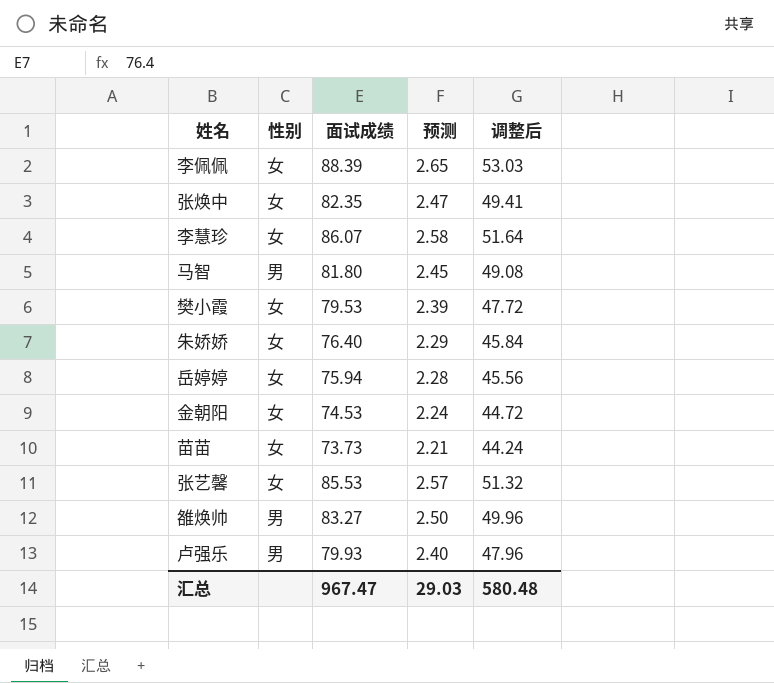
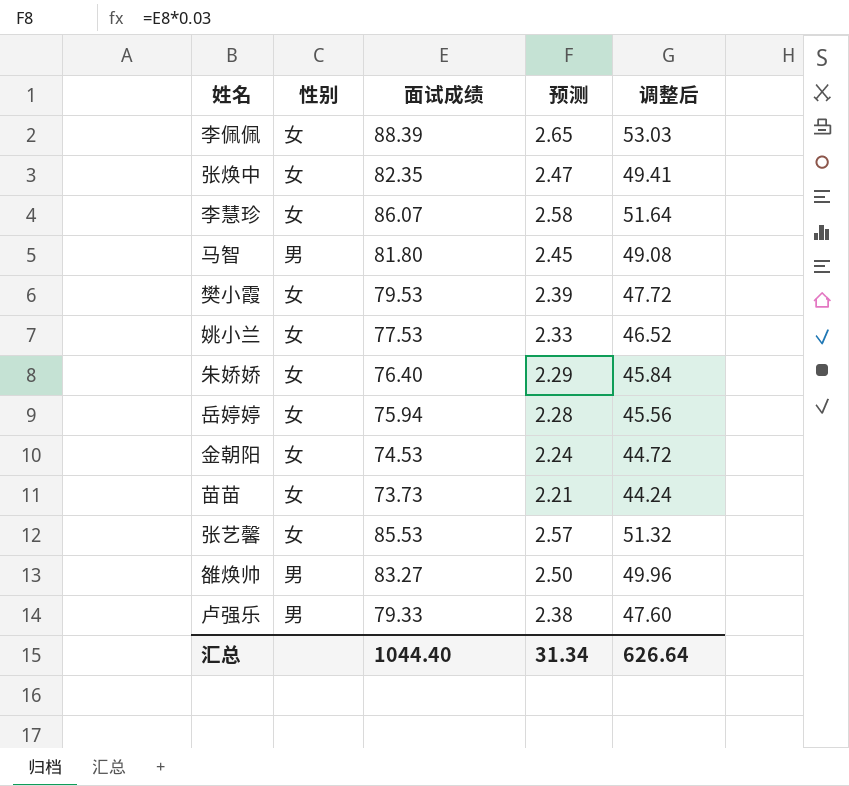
row 姚小兰: none -> 女 | 77.53 | 2.33 | 46.52
卢强乐 | 面试成绩: 79.93 -> 79.33
卢强乐 | 预测: 2.40 -> 2.38
卢强乐 | 调整后: 47.96 -> 47.60
汇总 | 面试成绩: 967.47 -> 1044.40
汇总 | 预测: 29.03 -> 31.34
汇总 | 调整后: 580.48 -> 626.64

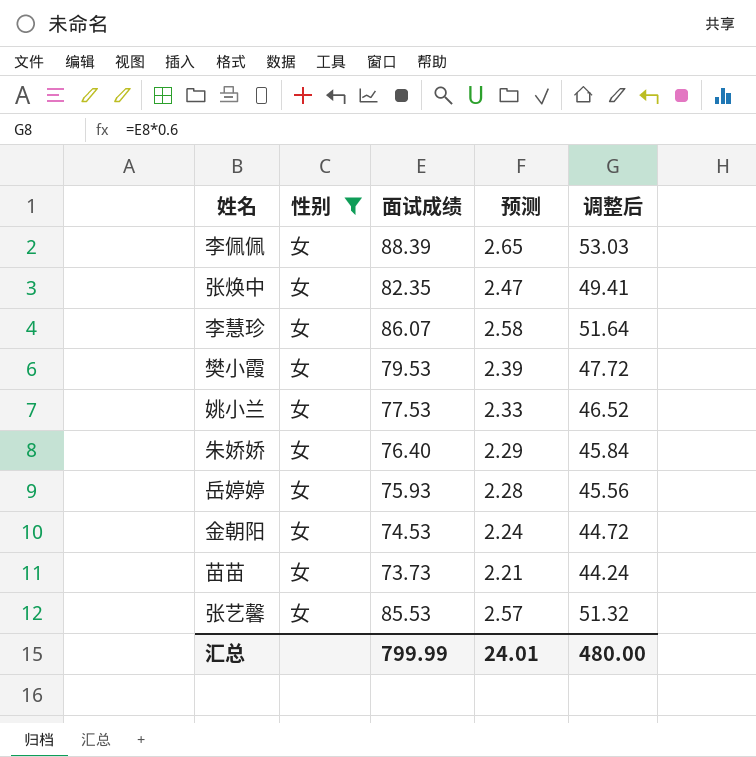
filter: none -> 性别 = 女
岳婷婷 | 面试成绩: 75.94 -> 75.93
汇总 | 面试成绩: 1044.40 -> 799.99
汇总 | 预测: 31.34 -> 24.01
汇总 | 调整后: 626.64 -> 480.00

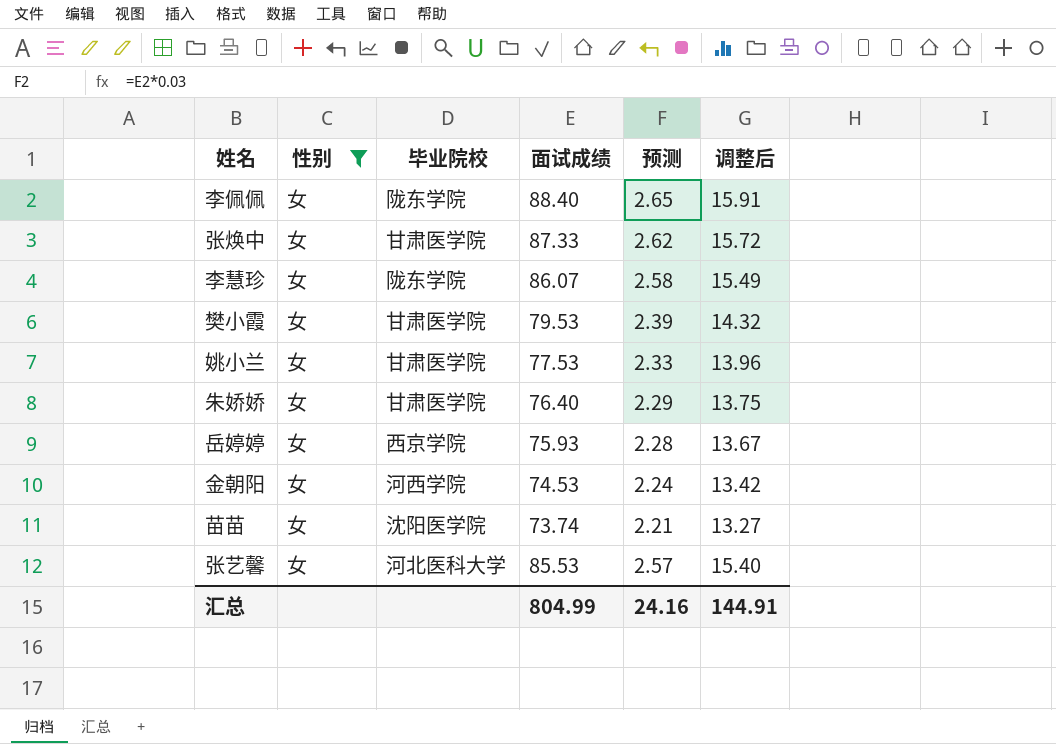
column 毕业院校 | position: none -> 3
column 调整后 | formula: [面试成绩] * 0.6 -> [面试成绩] * 0.18
李佩佩 | 面试成绩: 88.39 -> 88.40
张焕中 | 面试成绩: 82.35 -> 87.33
张焕中 | 预测: 2.47 -> 2.62
苗苗 | 面试成绩: 73.73 -> 73.74
汇总 | 面试成绩: 799.99 -> 804.99
汇总 | 预测: 24.01 -> 24.16
汇总 | 调整后: 480.00 -> 144.91

